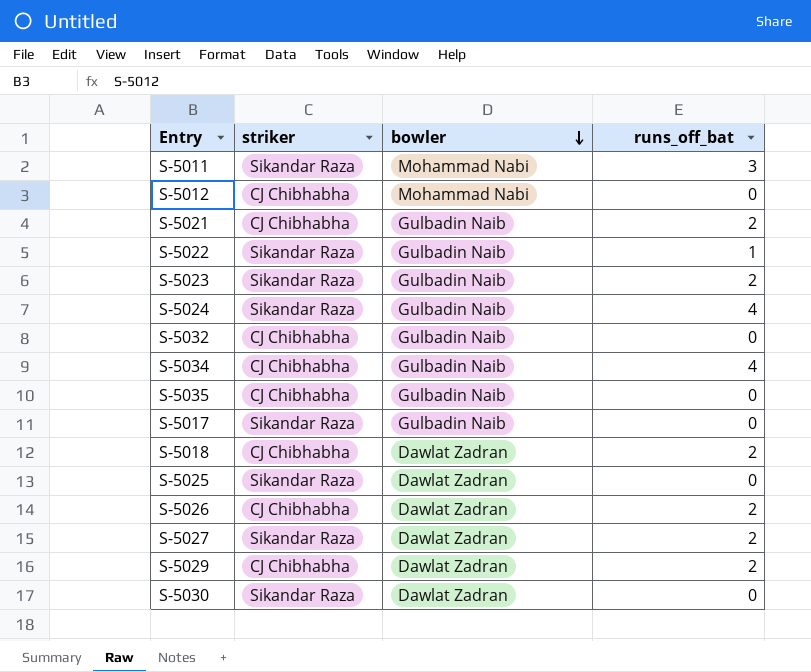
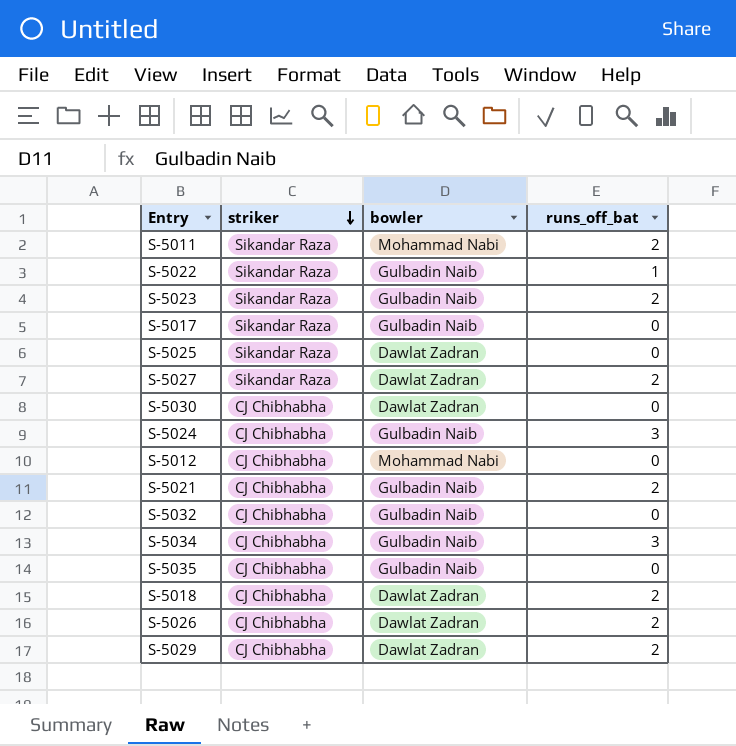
row order: bowler descending -> striker descending
S-5011 | runs_off_bat: 3 -> 2
S-5030 | striker: Sikandar Raza -> CJ Chibhabha
S-5024 | striker: Sikandar Raza -> CJ Chibhabha
S-5024 | runs_off_bat: 4 -> 3
S-5034 | runs_off_bat: 4 -> 3

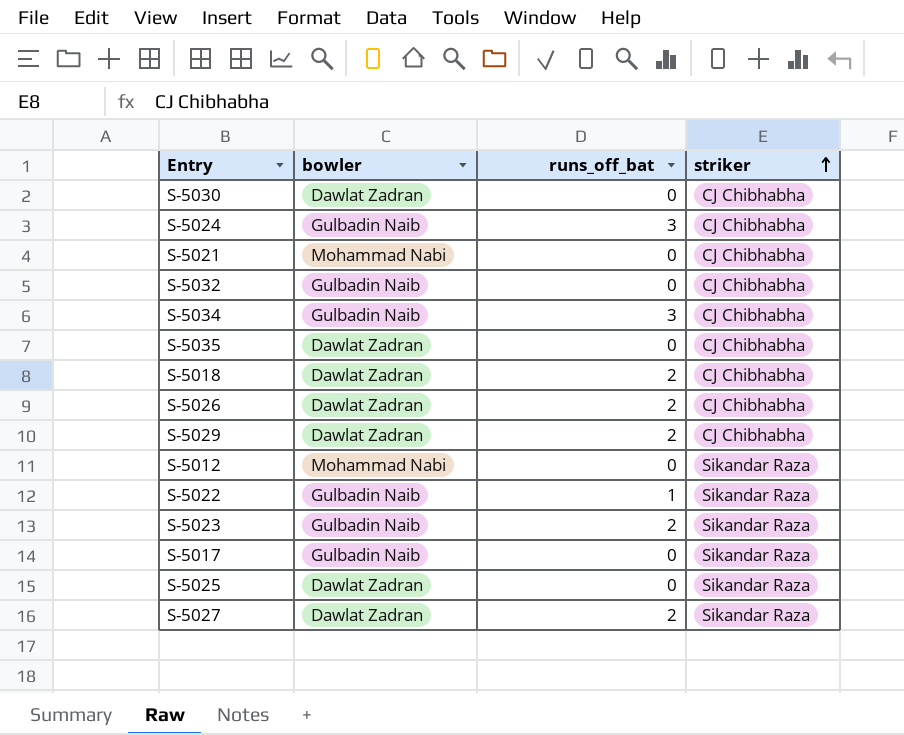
row order: striker descending -> striker ascending
column striker | position: 2 -> 4
row S-5011: Sikandar Raza | Mohammad Nabi | 2 -> none
S-5021 | bowler: Gulbadin Naib -> Mohammad Nabi
S-5021 | runs_off_bat: 2 -> 0
S-5035 | bowler: Gulbadin Naib -> Dawlat Zadran
S-5012 | striker: CJ Chibhabha -> Sikandar Raza

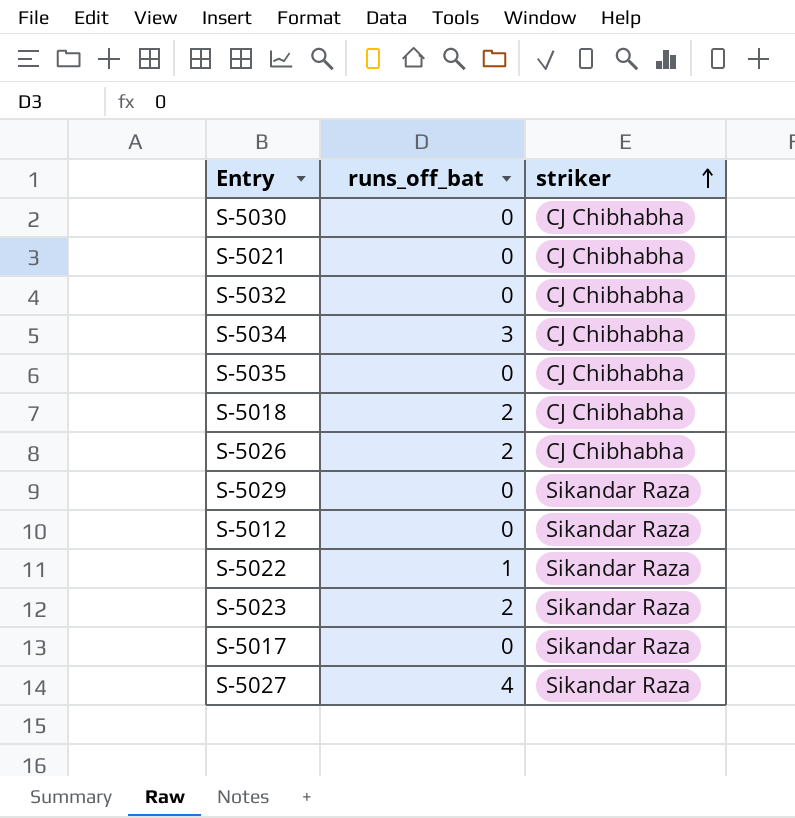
column bowler | position: 2 -> none
row S-5024: Gulbadin Naib | 3 | CJ Chibhabha -> none
row S-5025: Dawlat Zadran | 0 | Sikandar Raza -> none
S-5029 | runs_off_bat: 2 -> 0
S-5029 | striker: CJ Chibhabha -> Sikandar Raza
S-5027 | runs_off_bat: 2 -> 4

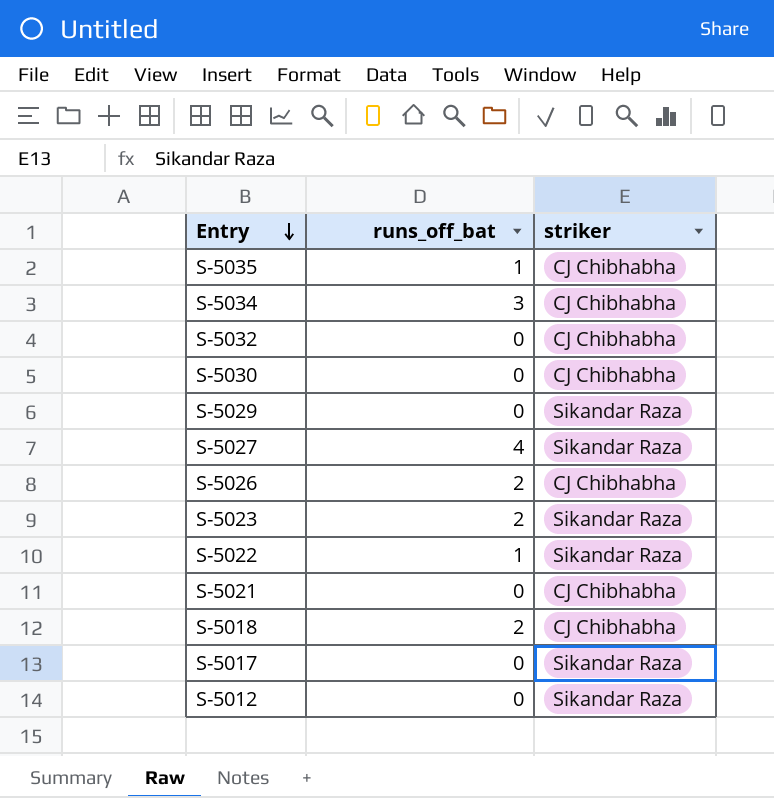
row order: striker ascending -> Entry descending
S-5035 | runs_off_bat: 0 -> 1

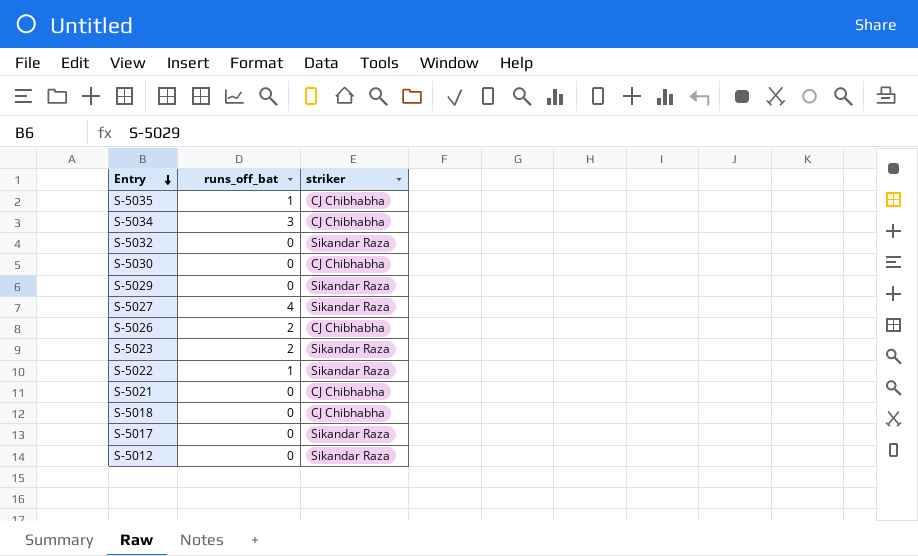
S-5032 | striker: CJ Chibhabha -> Sikandar Raza
S-5018 | runs_off_bat: 2 -> 0

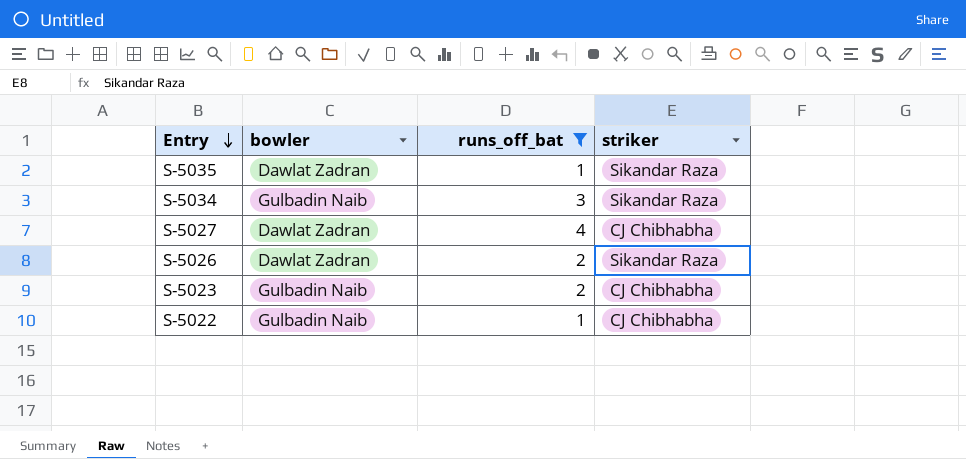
filter: none -> runs_off_bat != 0
column bowler | position: none -> 2
S-5035 | striker: CJ Chibhabha -> Sikandar Raza
S-5034 | striker: CJ Chibhabha -> Sikandar Raza
S-5027 | striker: Sikandar Raza -> CJ Chibhabha
S-5026 | striker: CJ Chibhabha -> Sikandar Raza
S-5023 | striker: Sikandar Raza -> CJ Chibhabha
S-5022 | striker: Sikandar Raza -> CJ Chibhabha

